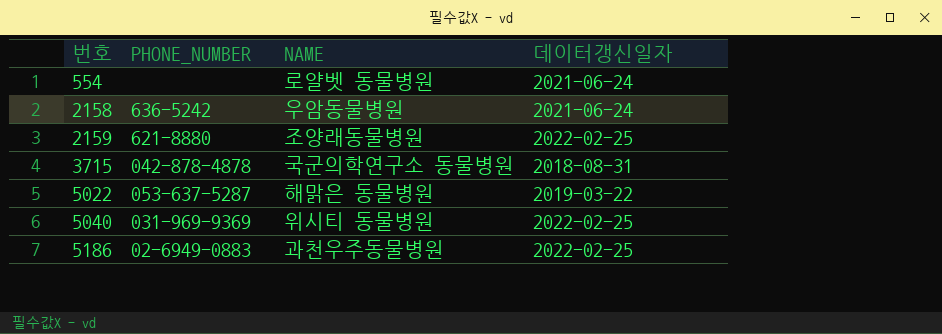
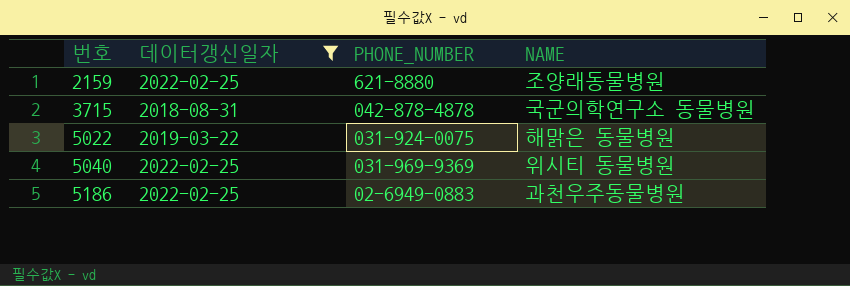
filter: none -> 데이터갱신일자 != 2021-06-24
column 데이터갱신일자 | position: 4 -> 2
5022 | PHONE_NUMBER: 053-637-5287 -> 031-924-0075

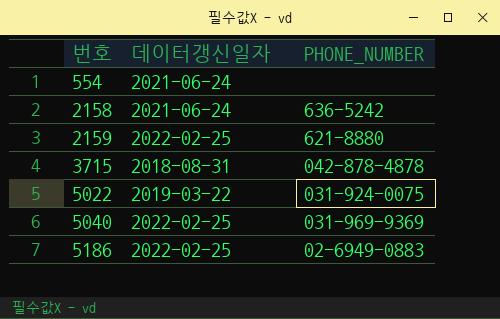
filter: 데이터갱신일자 != 2021-06-24 -> none
column NAME | position: 4 -> none

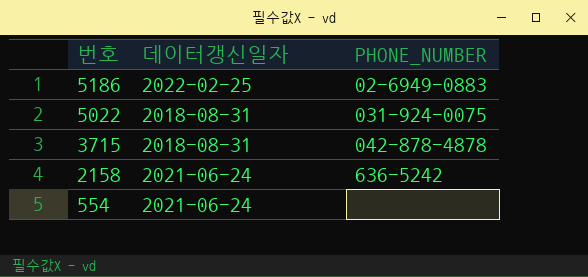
row order: 번호 ascending -> 번호 descending
row 2159: 2022-02-25 | 621-8880 -> none
row 5040: 2022-02-25 | 031-969-9369 -> none
5022 | 데이터갱신일자: 2019-03-22 -> 2018-08-31

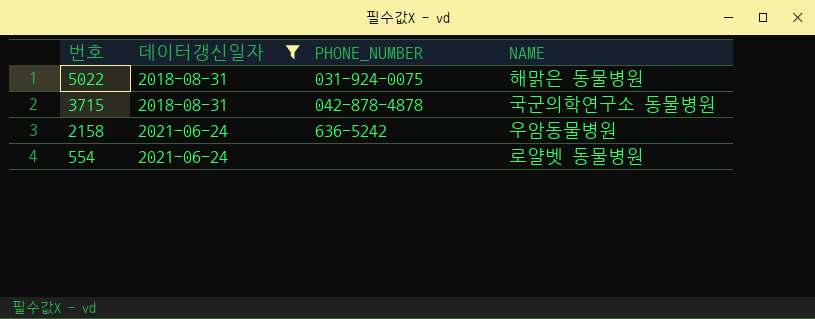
filter: none -> 데이터갱신일자 != 2022-02-25
column NAME | position: none -> 4

